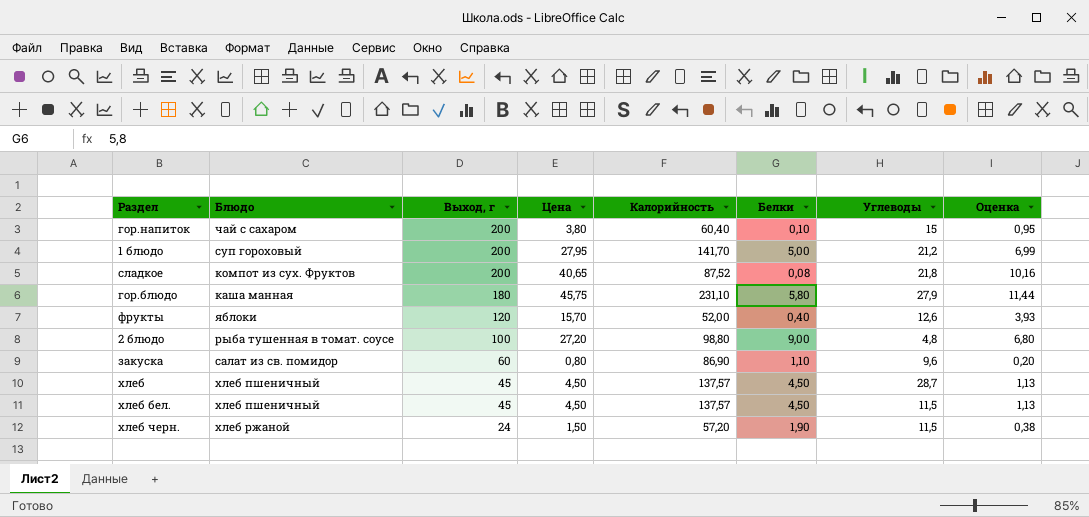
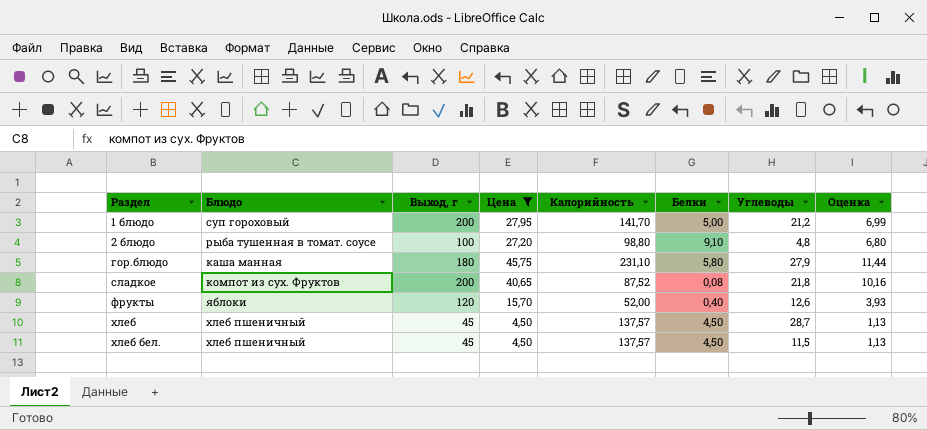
filter: none -> Цена >= 4,50
row order: Выход, г descending -> Раздел ascending
2 блюдо | Белки: 9,00 -> 9,10

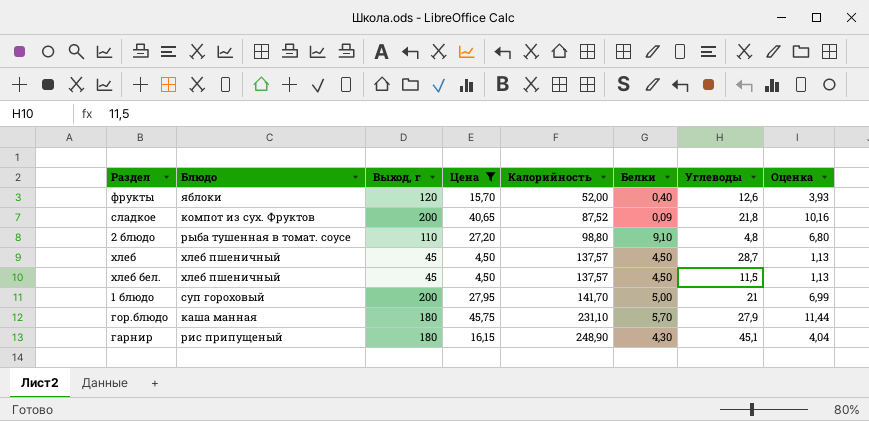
row order: Раздел ascending -> Калорийность ascending
сладкое | Белки: 0,08 -> 0,09
2 блюдо | Выход, г: 100 -> 110
1 блюдо | Углеводы: 21,2 -> 21
гор.блюдо | Белки: 5,80 -> 5,70
row гарнир: none -> рис припущеный | 180 | 16,15 | 248,90 | 4,30 | 45,1 | 4,04

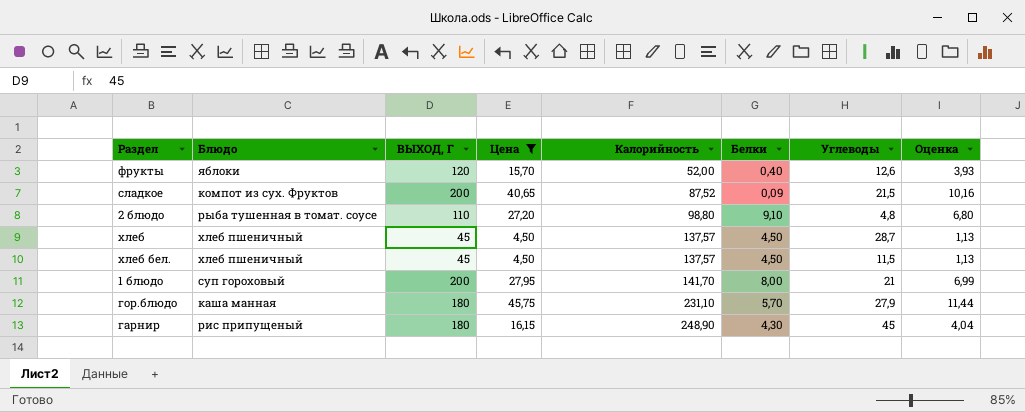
column name: Выход, г -> ВЫХОД, Г
сладкое | Углеводы: 21,8 -> 21,5
1 блюдо | Белки: 5,00 -> 8,00
гарнир | Углеводы: 45,1 -> 45

